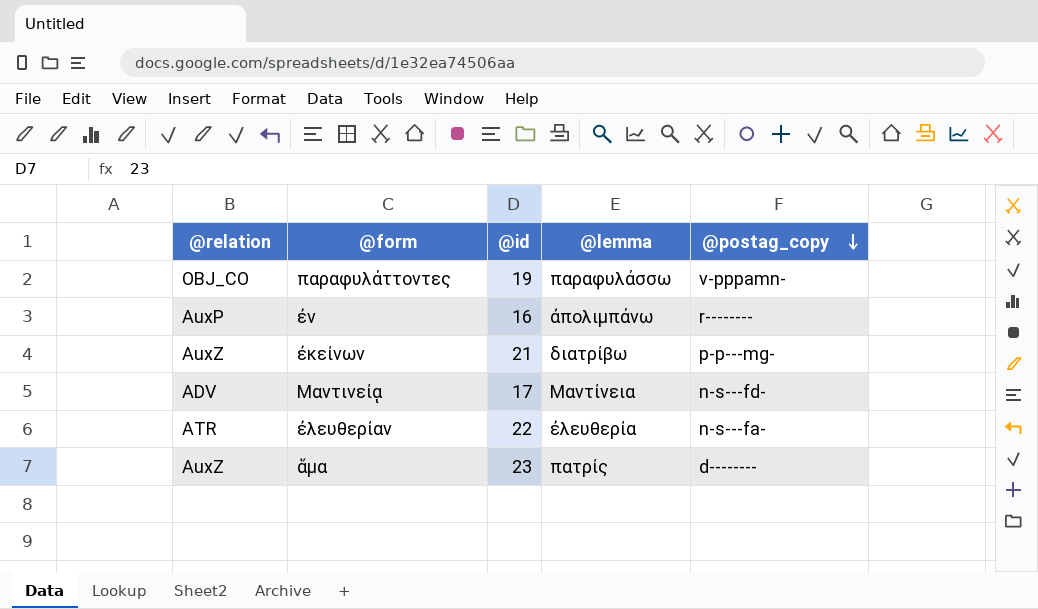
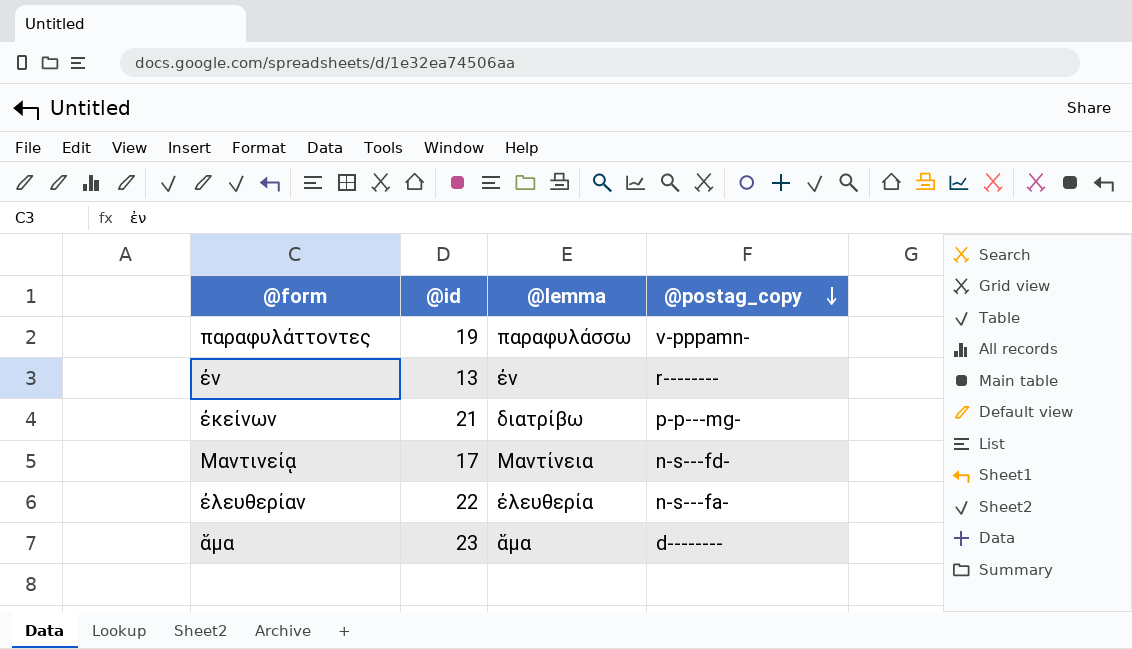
column @relation | position: 1 -> none
ἐν | @id: 16 -> 13
ἐν | @lemma: ἀπολιμπάνω -> ἐν
ἅμα | @lemma: πατρίς -> ἅμα

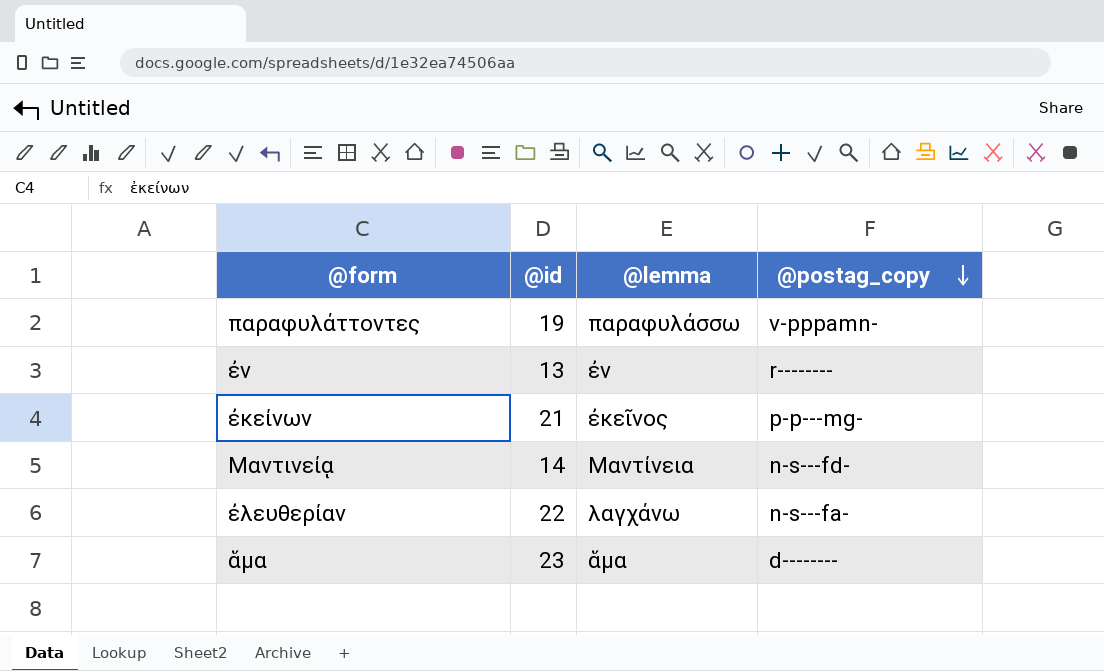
ἐκείνων | @lemma: διατρίβω -> ἐκεῖνος
Μαντινείᾳ | @id: 17 -> 14
ἐλευθερίαν | @lemma: ἐλευθερία -> λαγχάνω

